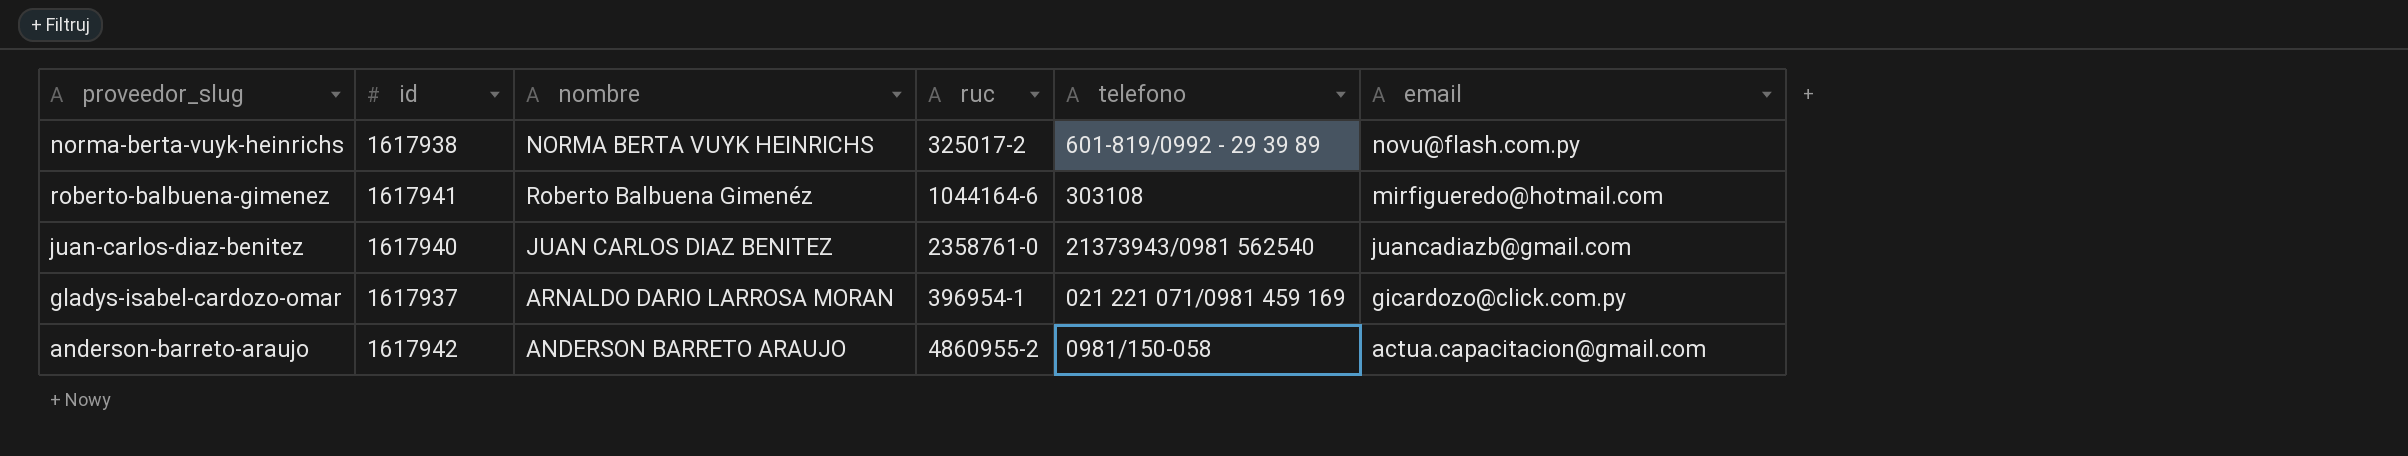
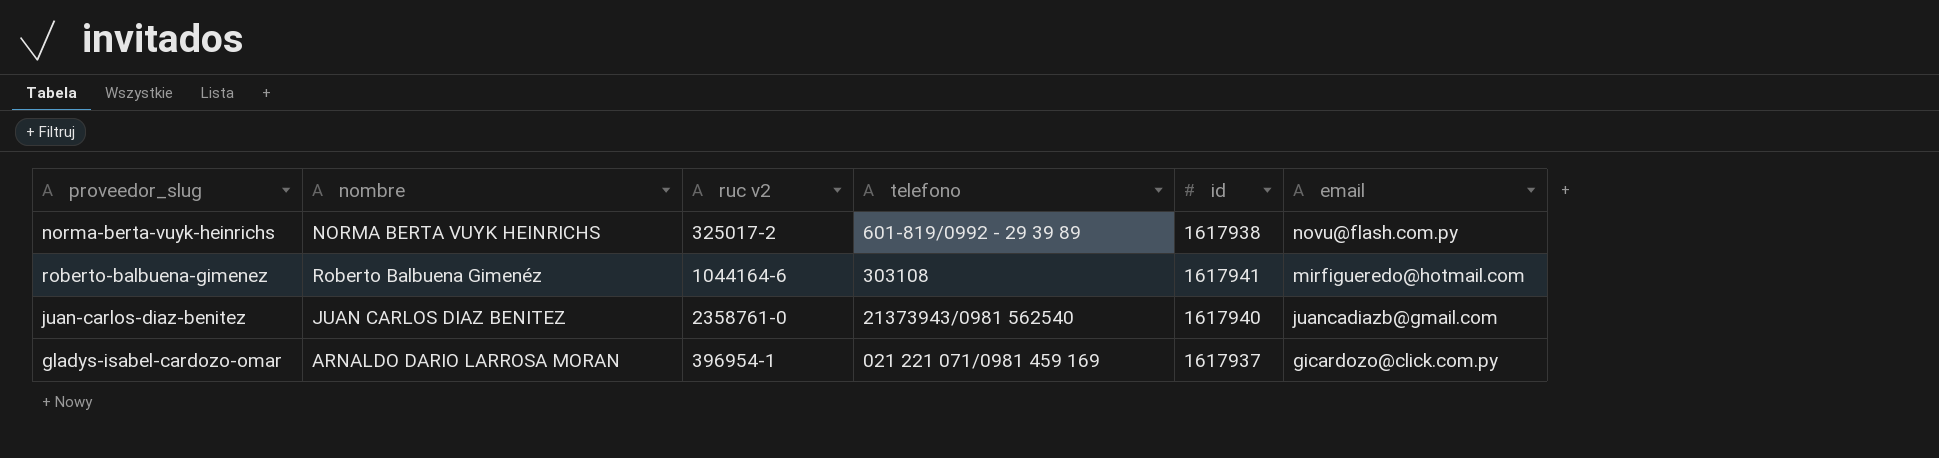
column name: ruc -> ruc v2
column id | position: 2 -> 5
row anderson-barreto-araujo: 1617942 | ANDERSON BARRETO ARAUJO | 4860955-2 | 0981/150-058 | actua.capacitacion@gmail.com -> none

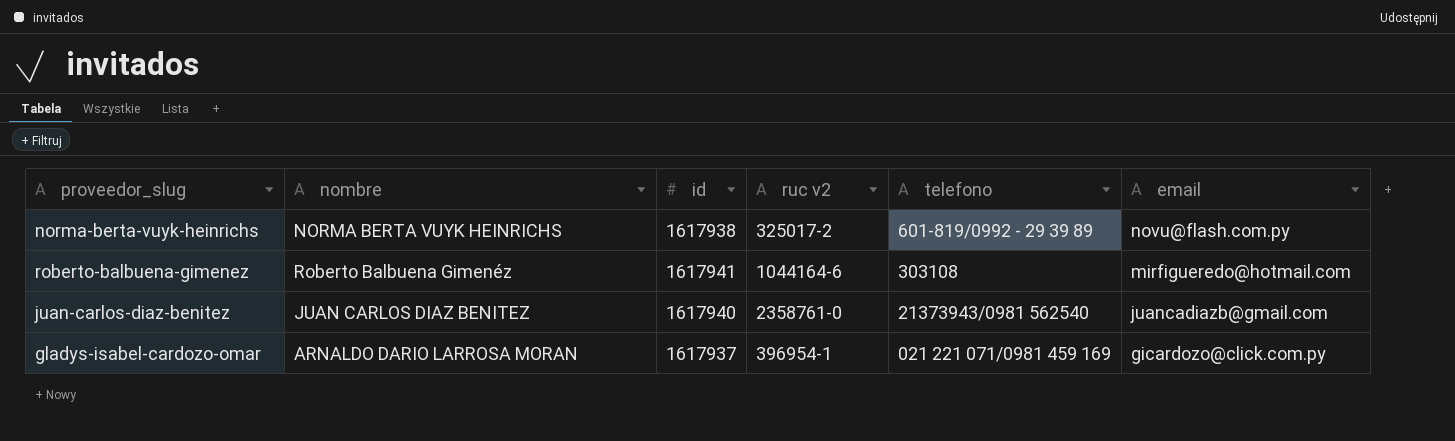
column id | position: 5 -> 3

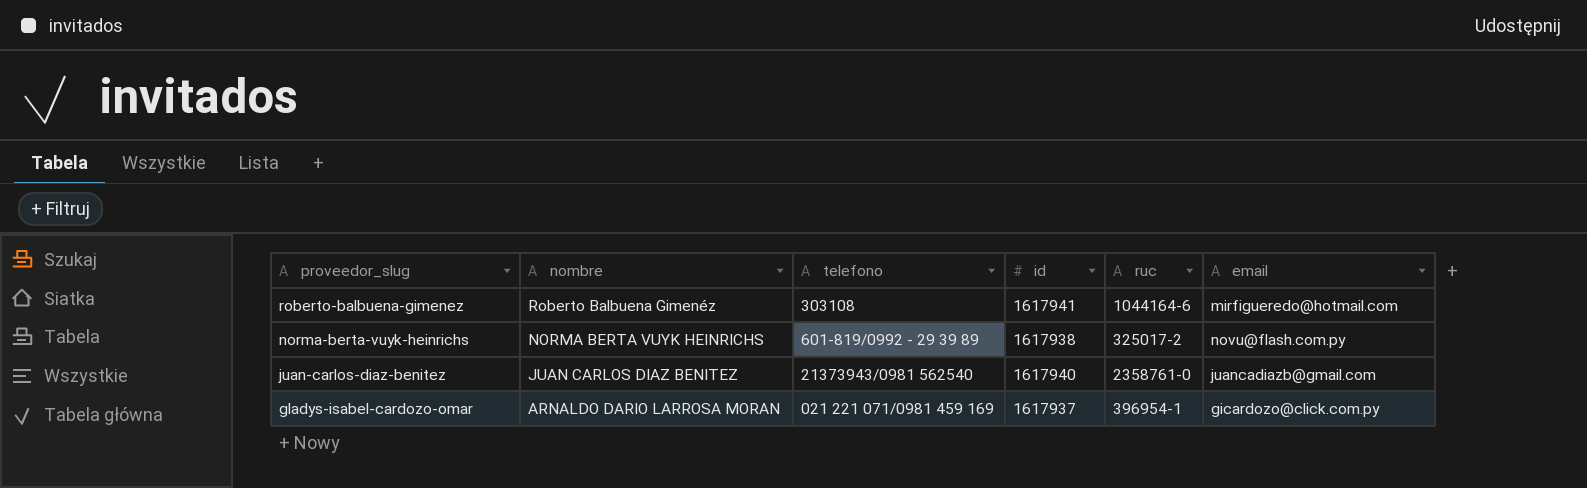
row order: email descending -> proveedor_slug descending
column telefono | position: 5 -> 3
column name: ruc v2 -> ruc

